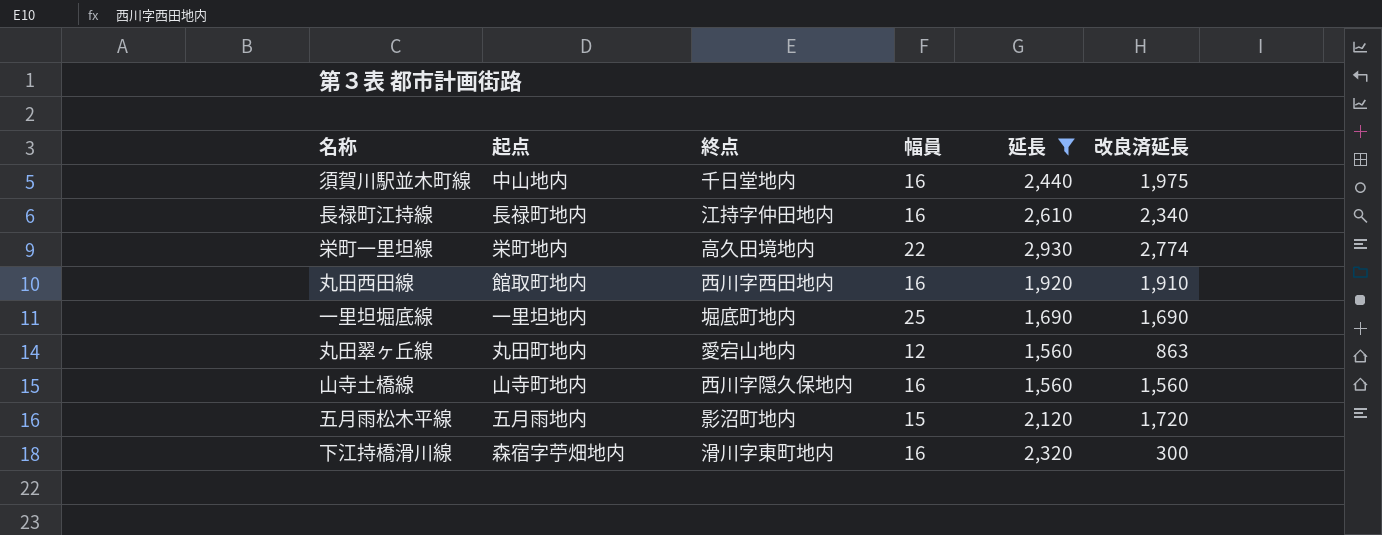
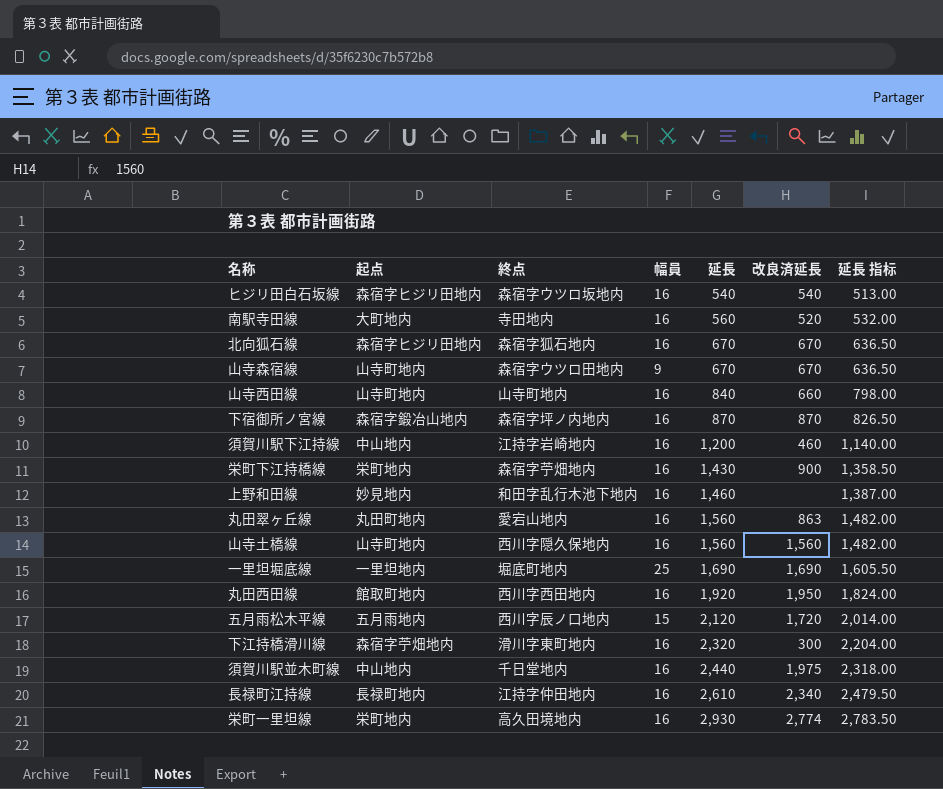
filter: 延長 >= 1,560 -> none
row order: none -> 延長 ascending
column 延長 指标 | formula: none -> [延長] * 0.95
丸田翠ヶ丘線 | 幅員: 12 -> 16
丸田西田線 | 改良済延長: 1,910 -> 1,950
五月雨松木平線 | 終点: 影沼町地内 -> 西川字辰ノ口地内
栄町一里坦線 | 幅員: 22 -> 16

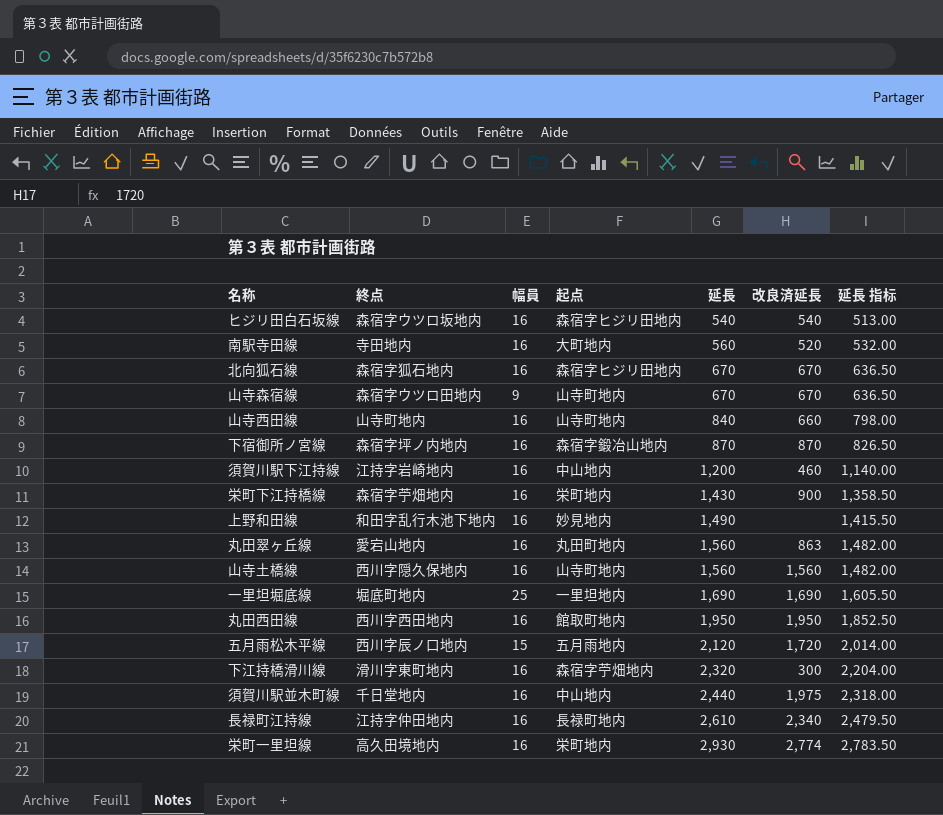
column 起点 | position: 2 -> 4
上野和田線 | 延長: 1,460 -> 1,490
上野和田線 | 延長 指标: 1,387.00 -> 1,415.50
丸田西田線 | 延長: 1,920 -> 1,950
丸田西田線 | 延長 指标: 1,824.00 -> 1,852.50

